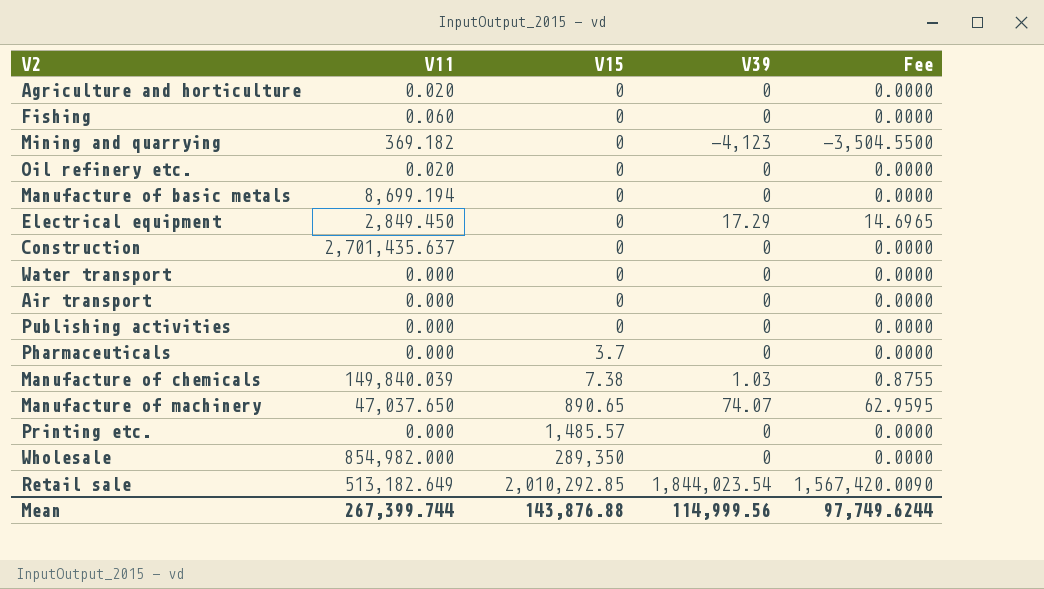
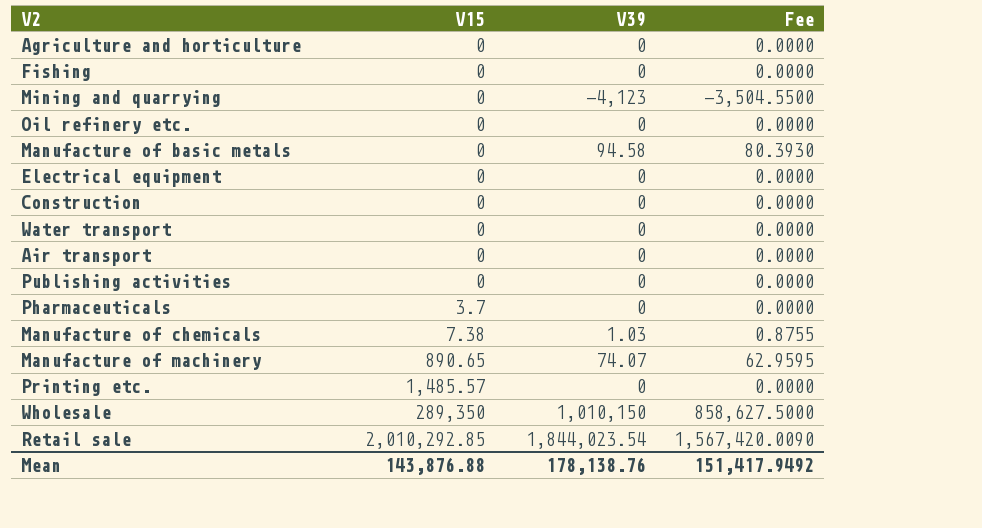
column V11 | position: 2 -> none
Manufacture of basic metals | V39: 0 -> 94.58
Manufacture of basic metals | Fee: 0.0000 -> 80.3930
Electrical equipment | V39: 17.29 -> 0
Electrical equipment | Fee: 14.6965 -> 0.0000
Wholesale | V39: 0 -> 1,010,150
Wholesale | Fee: 0.0000 -> 858,627.5000
Mean | V39: 114,999.56 -> 178,138.76
Mean | Fee: 97,749.6244 -> 151,417.9492

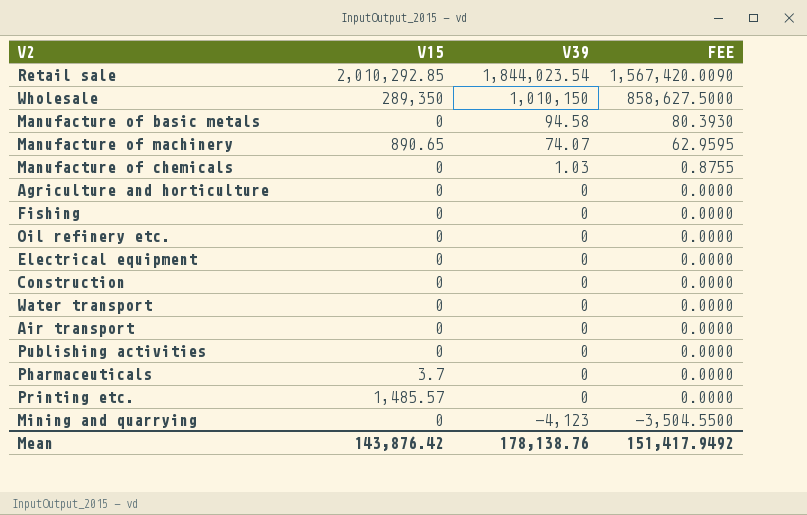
row order: V15 ascending -> V39 descending
column name: Fee -> FEE
Manufacture of chemicals | V15: 7.38 -> 0
Mean | V15: 143,876.88 -> 143,876.42

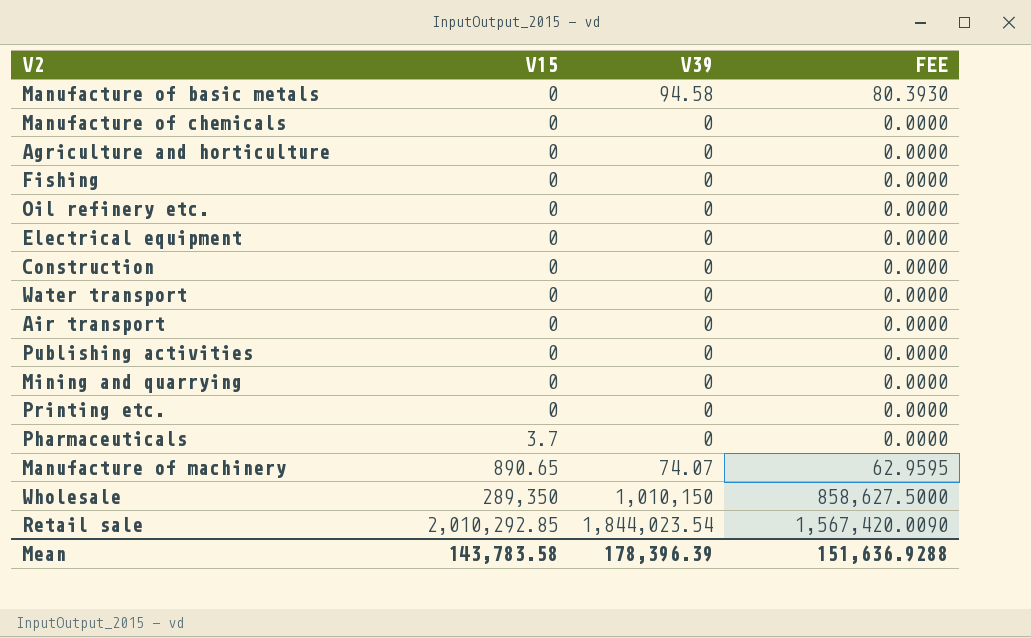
row order: V39 descending -> V15 ascending
Manufacture of chemicals | V39: 1.03 -> 0
Manufacture of chemicals | FEE: 0.8755 -> 0.0000
Mining and quarrying | V39: -4,123 -> 0
Mining and quarrying | FEE: -3,504.5500 -> 0.0000
Printing etc. | V15: 1,485.57 -> 0
Mean | V15: 143,876.42 -> 143,783.58
Mean | V39: 178,138.76 -> 178,396.39
Mean | FEE: 151,417.9492 -> 151,636.9288

